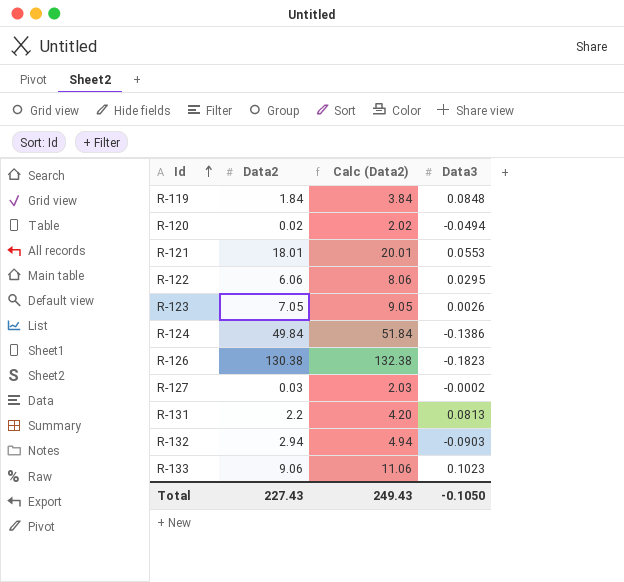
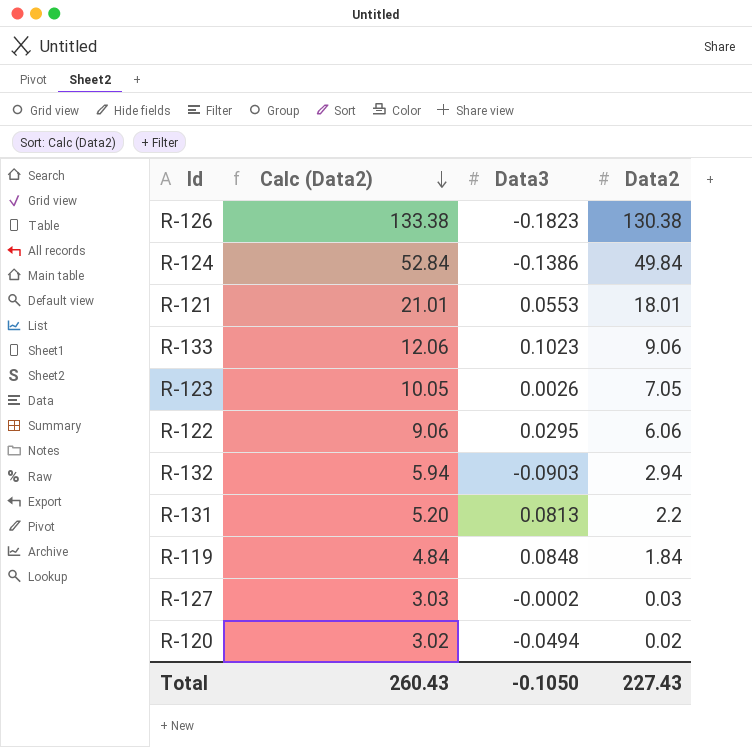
row order: Id ascending -> Calc (Data2) descending
column Calc (Data2) | formula: [Data2] + 2 -> [Data2] + 3
column Data2 | position: 2 -> 4
Total | Calc (Data2): 249.43 -> 260.43

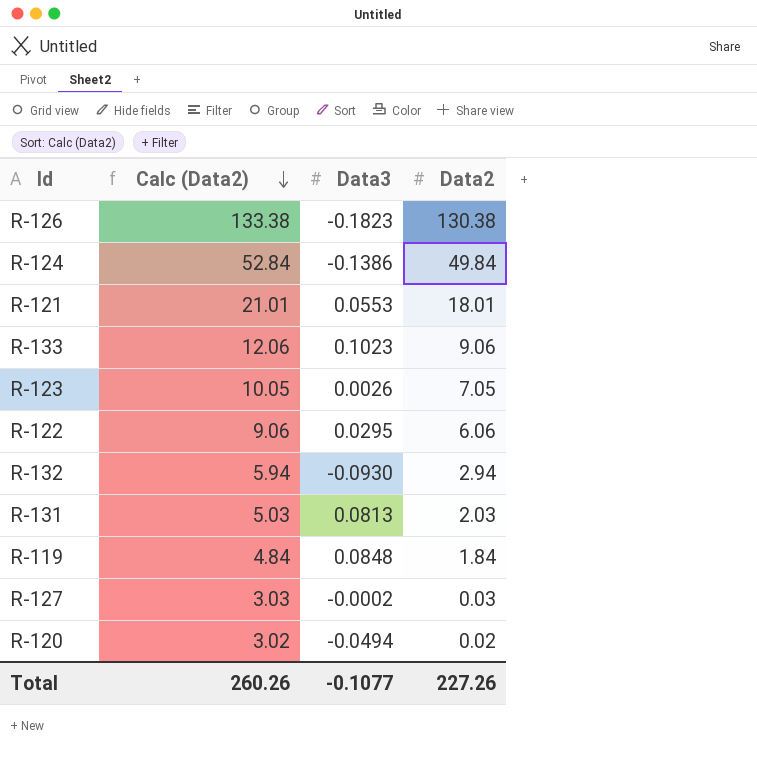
R-132 | Data3: -0.0903 -> -0.0930
R-131 | Calc (Data2): 5.20 -> 5.03
R-131 | Data2: 2.2 -> 2.03
Total | Calc (Data2): 260.43 -> 260.26
Total | Data3: -0.1050 -> -0.1077
Total | Data2: 227.43 -> 227.26

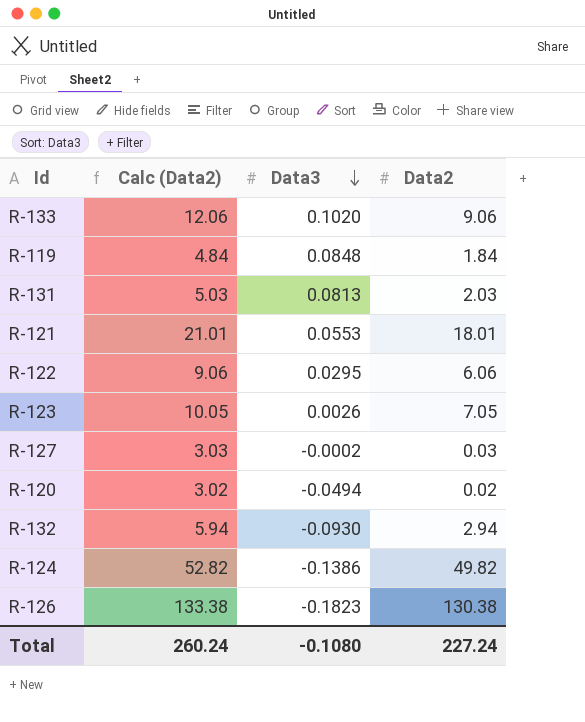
row order: Calc (Data2) descending -> Data3 descending
R-133 | Data3: 0.1023 -> 0.1020
R-124 | Calc (Data2): 52.84 -> 52.82
R-124 | Data2: 49.84 -> 49.82
Total | Calc (Data2): 260.26 -> 260.24
Total | Data3: -0.1077 -> -0.1080
Total | Data2: 227.26 -> 227.24

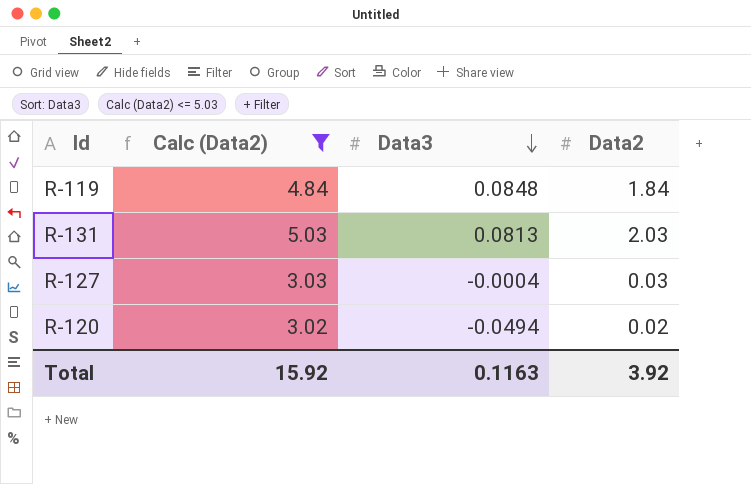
filter: none -> Calc (Data2) <= 5.03
R-127 | Data3: -0.0002 -> -0.0004
Total | Calc (Data2): 260.24 -> 15.92
Total | Data3: -0.1080 -> 0.1163
Total | Data2: 227.24 -> 3.92

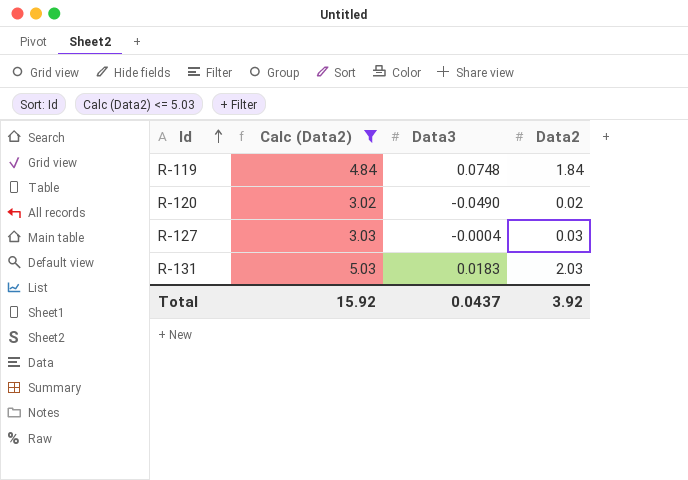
row order: Data3 descending -> Id ascending
R-119 | Data3: 0.0848 -> 0.0748
R-120 | Data3: -0.0494 -> -0.0490
R-131 | Data3: 0.0813 -> 0.0183
Total | Data3: 0.1163 -> 0.0437

